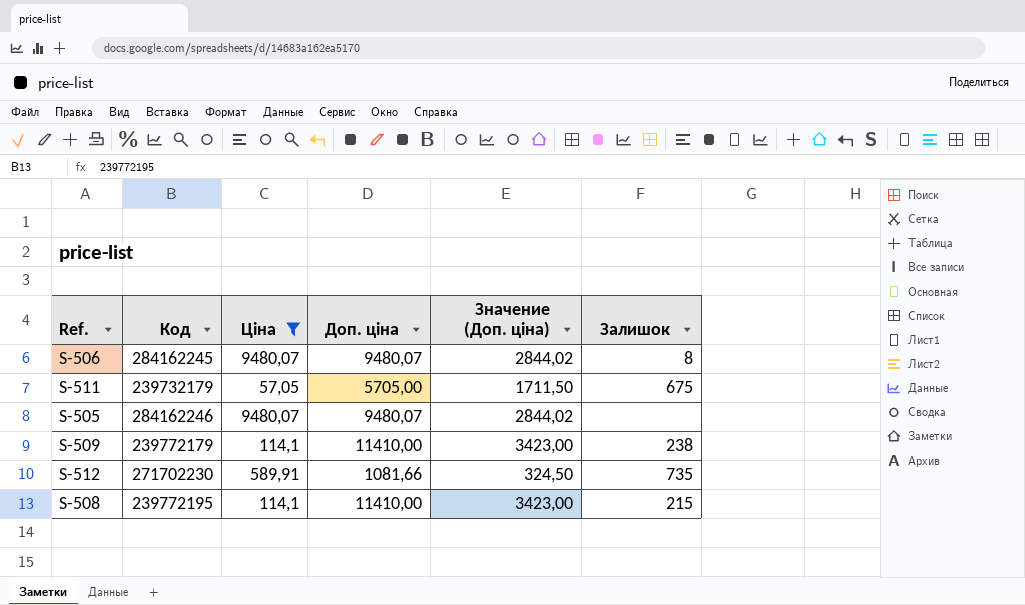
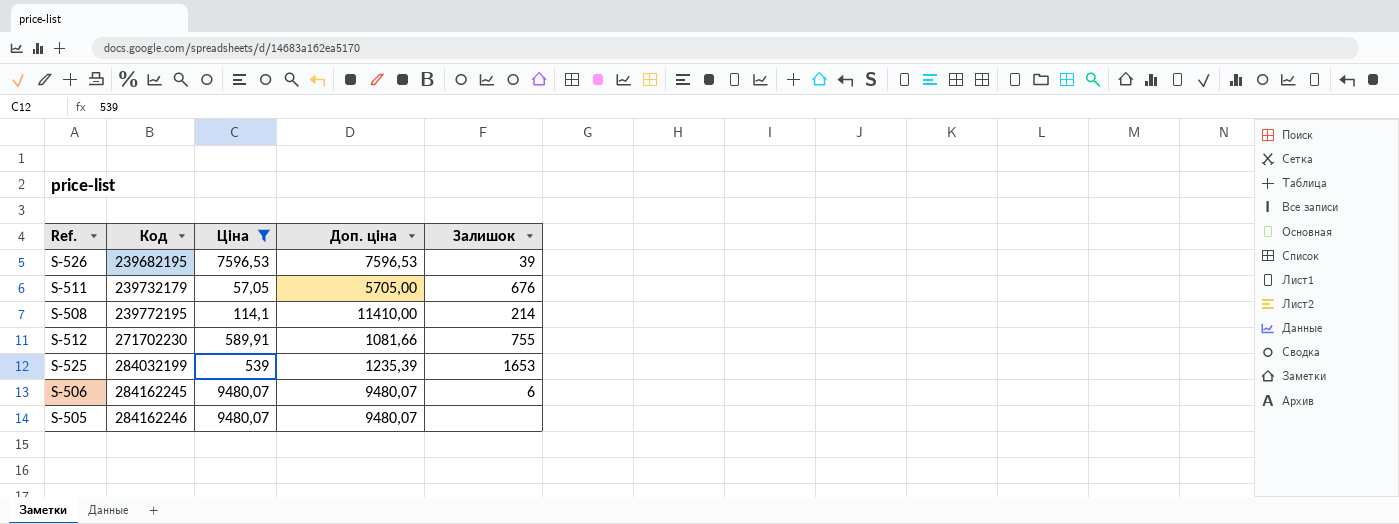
row order: none -> Код ascending
column Значение (Доп. ціна) | formula: [Доп. ціна] * 0,3 -> none
row S-509: 239772179 | 114,1 | 11410,00 | 3423,00 | 238 -> none
row S-526: none -> 239682195 | 7596,53 | 7596,53 | 39
S-511 | Залишок: 675 -> 676
S-508 | Залишок: 215 -> 214
S-512 | Залишок: 735 -> 755
row S-525: none -> 284032199 | 539 | 1235,39 | 1653
S-506 | Залишок: 8 -> 6

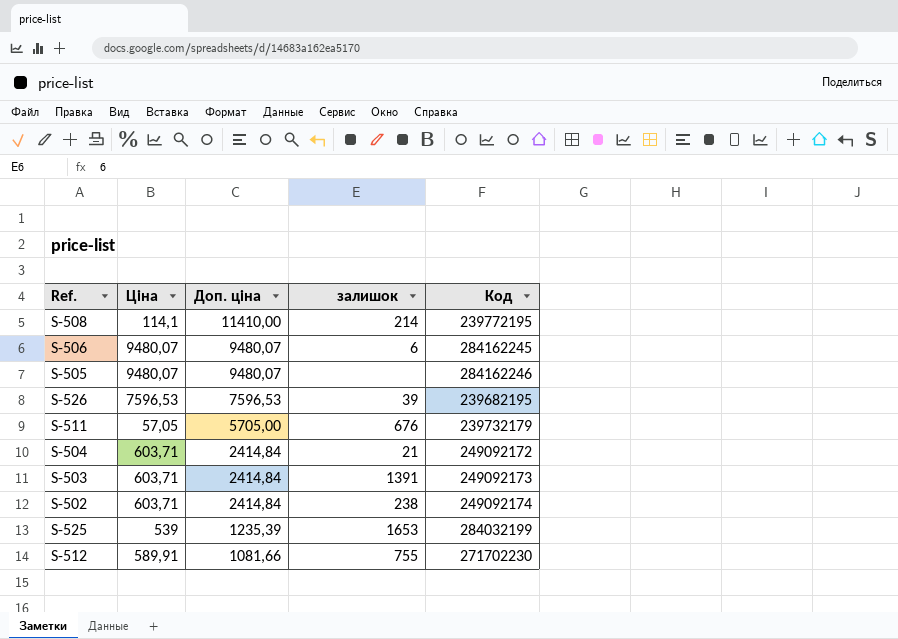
filter: Ціна != 603,71 -> none
row order: Код ascending -> Доп. ціна descending
column name: Залишок -> залишок
column Код | position: 2 -> 5

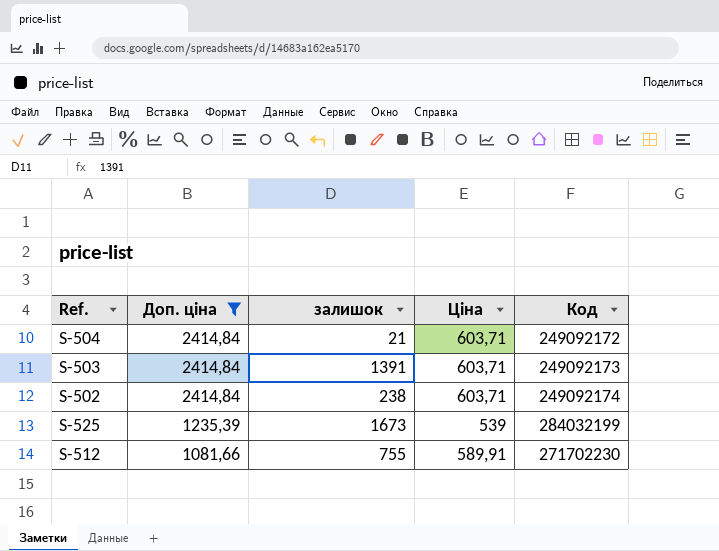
filter: none -> Доп. ціна <= 2414,84
column Ціна | position: 2 -> 4
S-525 | залишок: 1653 -> 1673

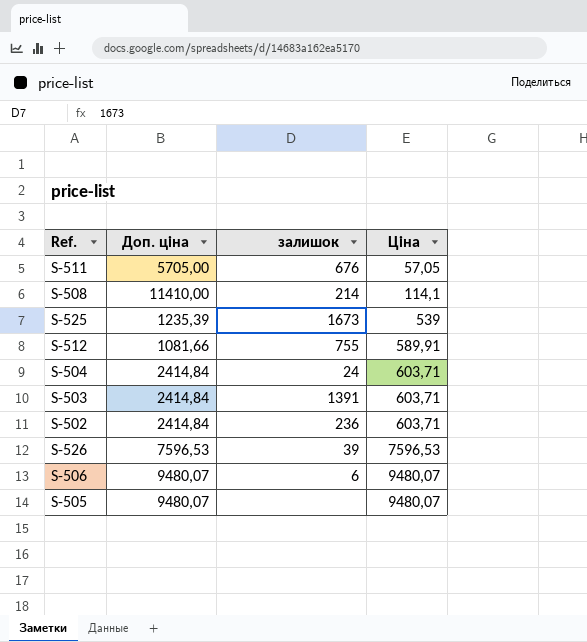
filter: Доп. ціна <= 2414,84 -> none
row order: Доп. ціна descending -> Ціна ascending
column Код | position: 5 -> none
S-504 | залишок: 21 -> 24
S-502 | залишок: 238 -> 236

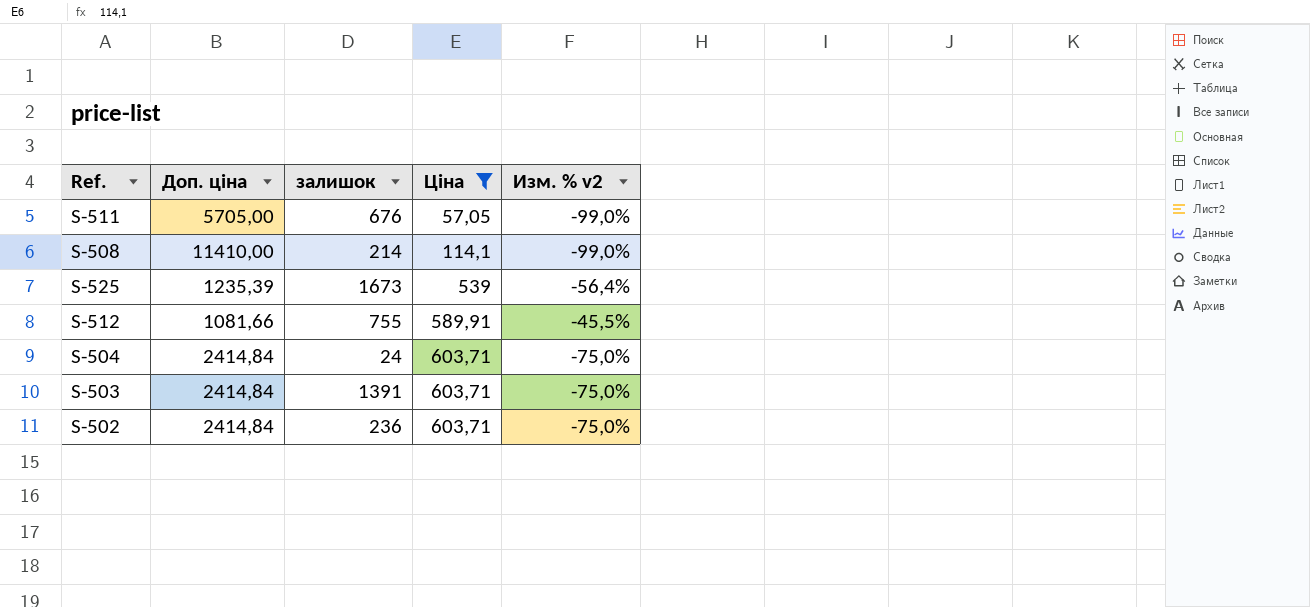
filter: none -> Ціна <= 603,71
column Изм. % v2 | formula: none -> ([Ціна] - [Доп. ціна]) / [Доп. ціна]

